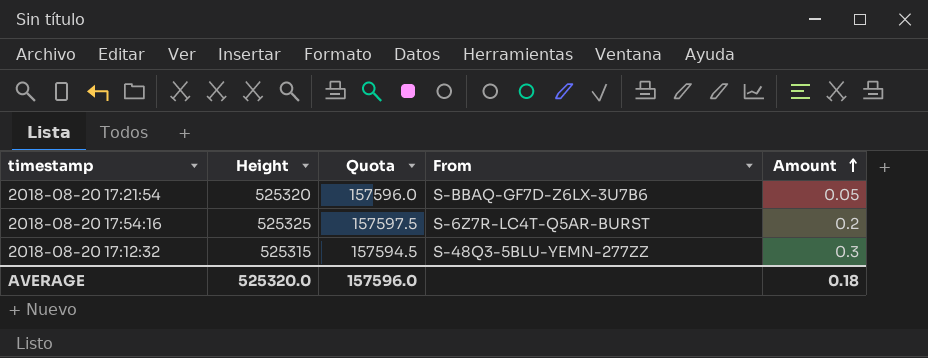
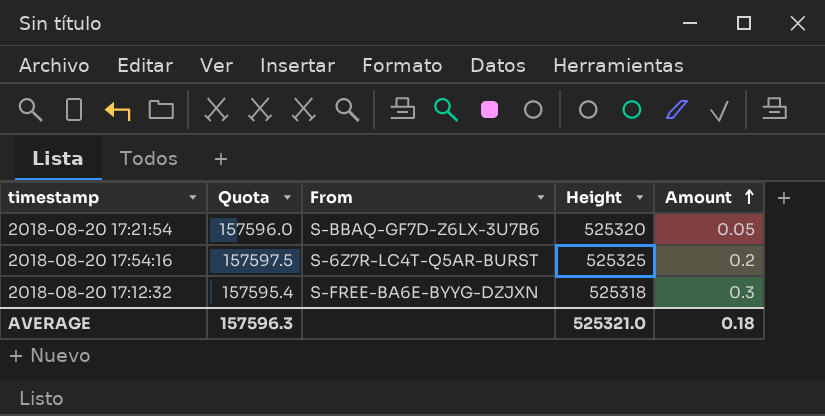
column Height | position: 2 -> 4
2018-08-20 17:12:32 | Quota: 157594.5 -> 157595.4
2018-08-20 17:12:32 | From: S-48Q3-5BLU-YEMN-277ZZ -> S-FREE-BA6E-BYYG-DZJXN
2018-08-20 17:12:32 | Height: 525315 -> 525318
AVERAGE | Quota: 157596.0 -> 157596.3
AVERAGE | Height: 525320.0 -> 525321.0

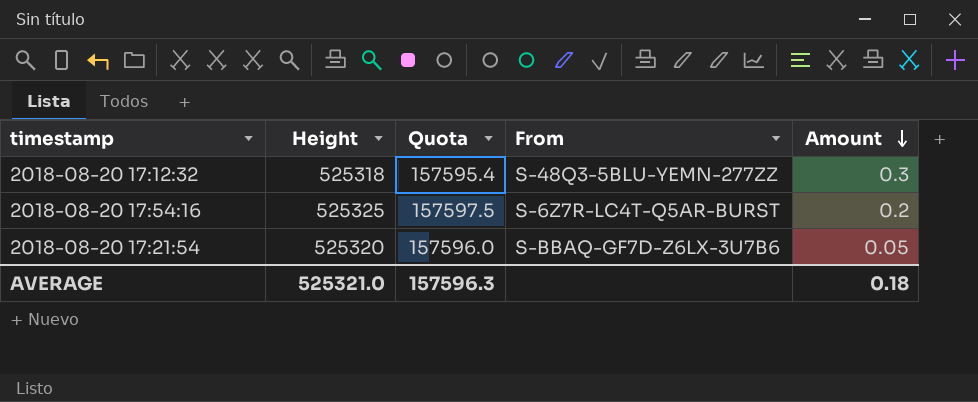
row order: Amount ascending -> Amount descending
column Height | position: 4 -> 2
2018-08-20 17:12:32 | From: S-FREE-BA6E-BYYG-DZJXN -> S-48Q3-5BLU-YEMN-277ZZ

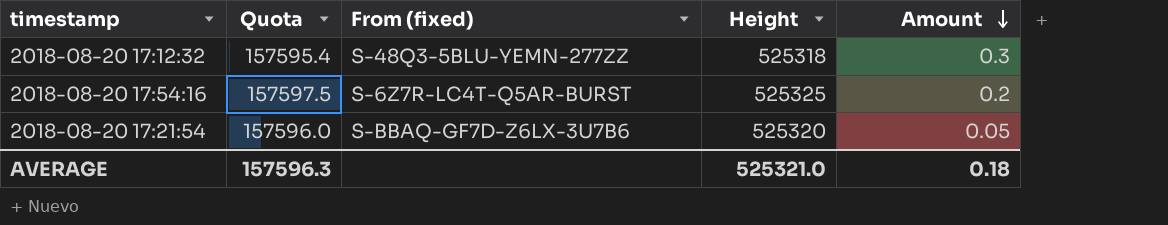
column name: From -> From (fixed)
column Height | position: 2 -> 4

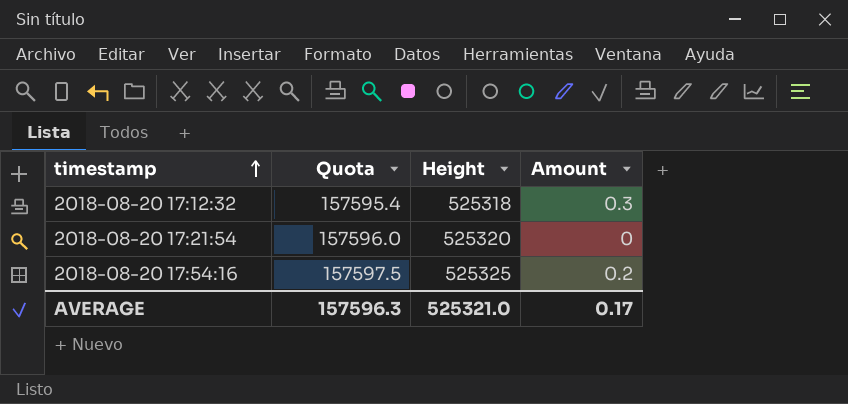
row order: Amount descending -> timestamp ascending
column From (fixed) | position: 3 -> none
2018-08-20 17:21:54 | Amount: 0.05 -> 0
AVERAGE | Amount: 0.18 -> 0.17

